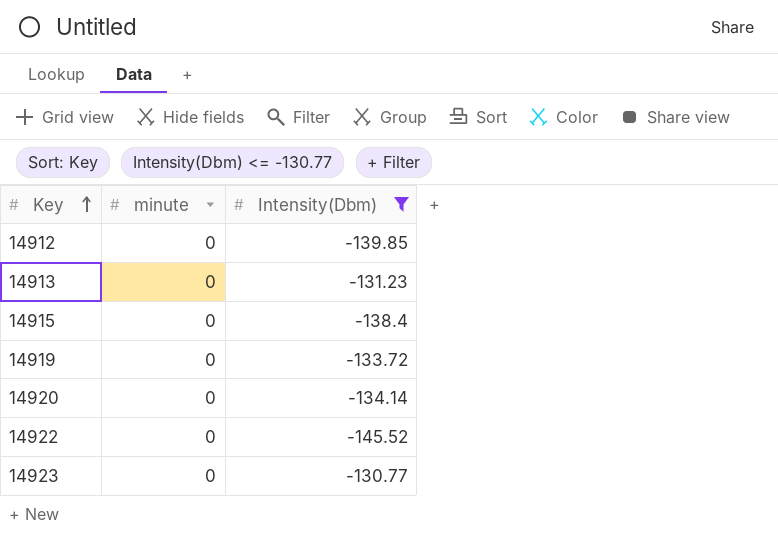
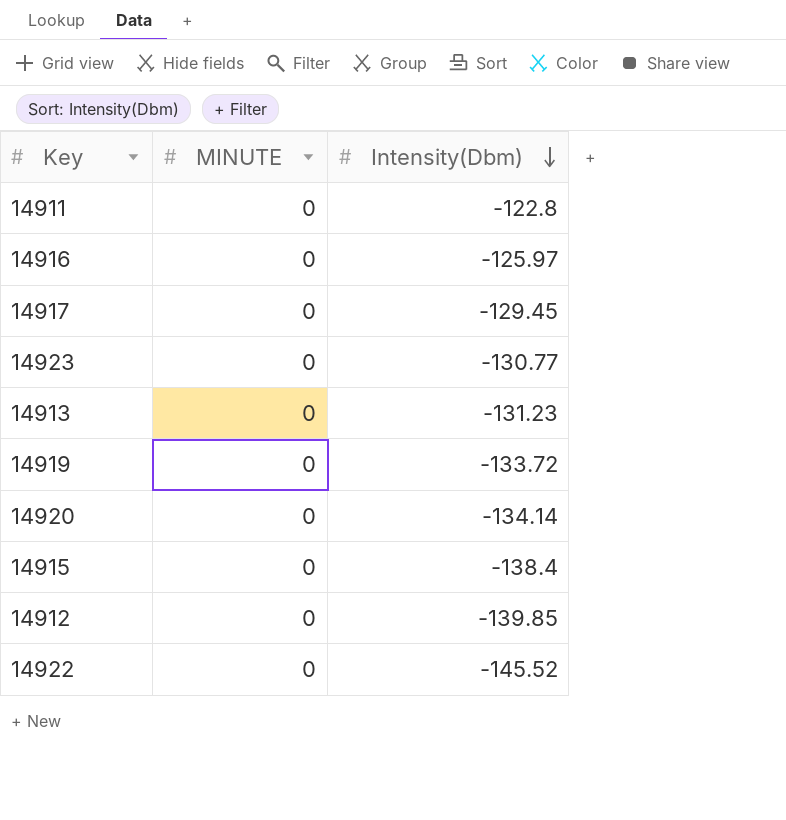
filter: Intensity(Dbm) <= -130.77 -> none
row order: Key ascending -> Intensity(Dbm) descending
column name: minute -> MINUTE

